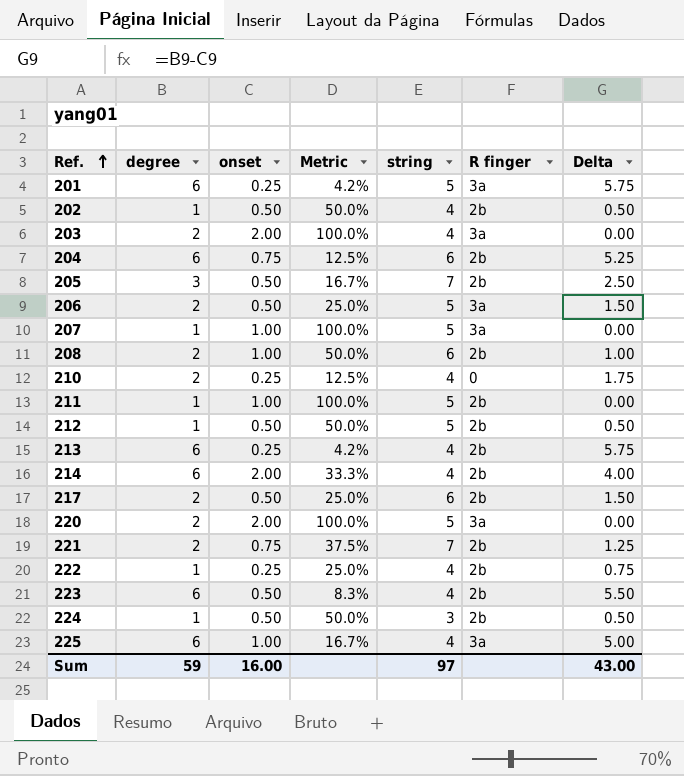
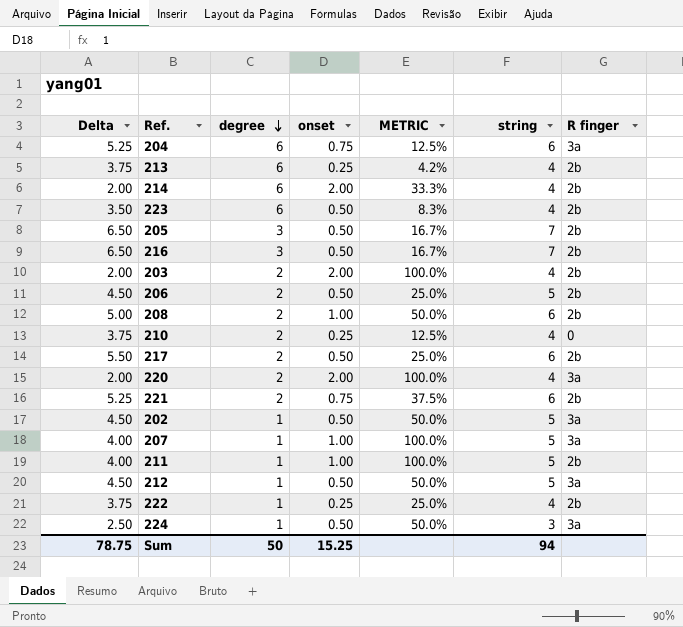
row order: Ref. ascending -> degree descending
column Delta | formula: [degree] - [onset] -> [string] - [onset]
column Delta | position: 7 -> 1
column name: Metric -> METRIC
row 201: 6 | 0.25 | 4.2% | 5 | 3a | 5.75 -> none
row 225: 6 | 1.00 | 16.7% | 4 | 3a | 5.00 -> none
204 | R finger: 2b -> 3a
row 216: none -> 6.50 | 3 | 0.50 | 16.7% | 7 | 2b
203 | R finger: 3a -> 2b
206 | R finger: 3a -> 2b
220 | string: 5 -> 4
221 | string: 7 -> 6
202 | string: 4 -> 5
202 | R finger: 2b -> 3a
212 | R finger: 2b -> 3a
224 | R finger: 2b -> 3a
Sum | Delta: 43.00 -> 78.75
Sum | degree: 59 -> 50
Sum | onset: 16.00 -> 15.25
Sum | string: 97 -> 94

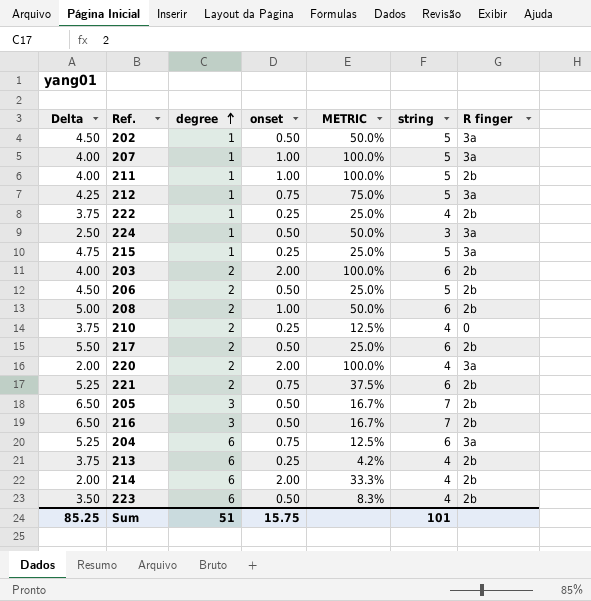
row order: degree descending -> degree ascending
212 | Delta: 4.50 -> 4.25
212 | onset: 0.50 -> 0.75
212 | METRIC: 50.0% -> 75.0%
row 215: none -> 4.75 | 1 | 0.25 | 25.0% | 5 | 3a
203 | Delta: 2.00 -> 4.00
203 | string: 4 -> 6
Sum | Delta: 78.75 -> 85.25
Sum | degree: 50 -> 51
Sum | onset: 15.25 -> 15.75
Sum | string: 94 -> 101

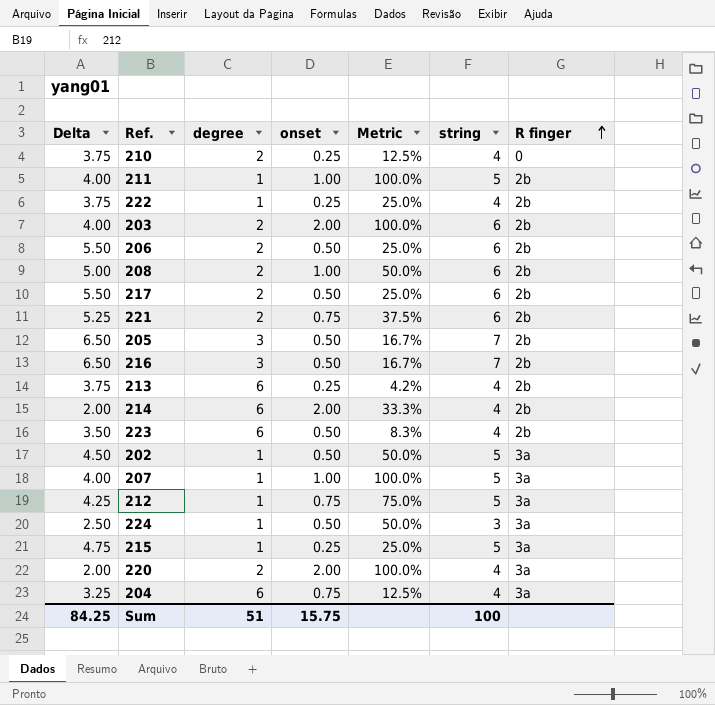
row order: degree ascending -> R finger ascending
column name: METRIC -> Metric
206 | Delta: 4.50 -> 5.50
206 | string: 5 -> 6
204 | Delta: 5.25 -> 3.25
204 | string: 6 -> 4
Sum | Delta: 85.25 -> 84.25
Sum | string: 101 -> 100

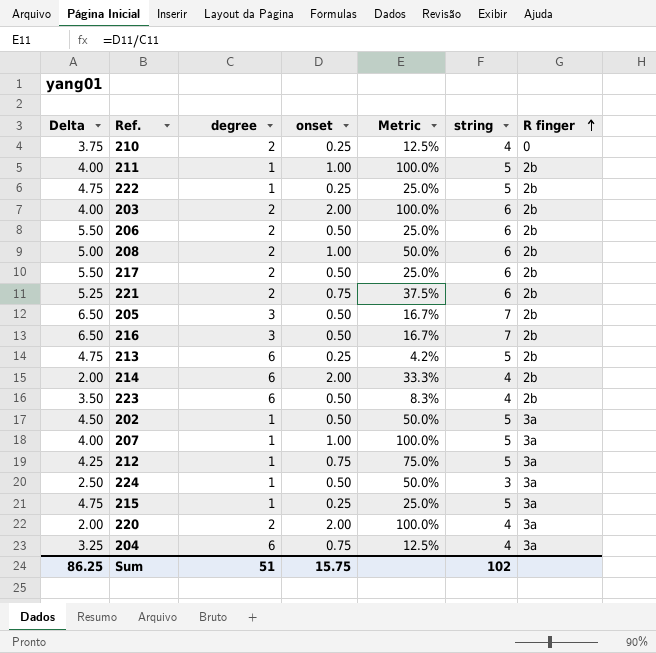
222 | Delta: 3.75 -> 4.75
222 | string: 4 -> 5
213 | Delta: 3.75 -> 4.75
213 | string: 4 -> 5
Sum | Delta: 84.25 -> 86.25
Sum | string: 100 -> 102

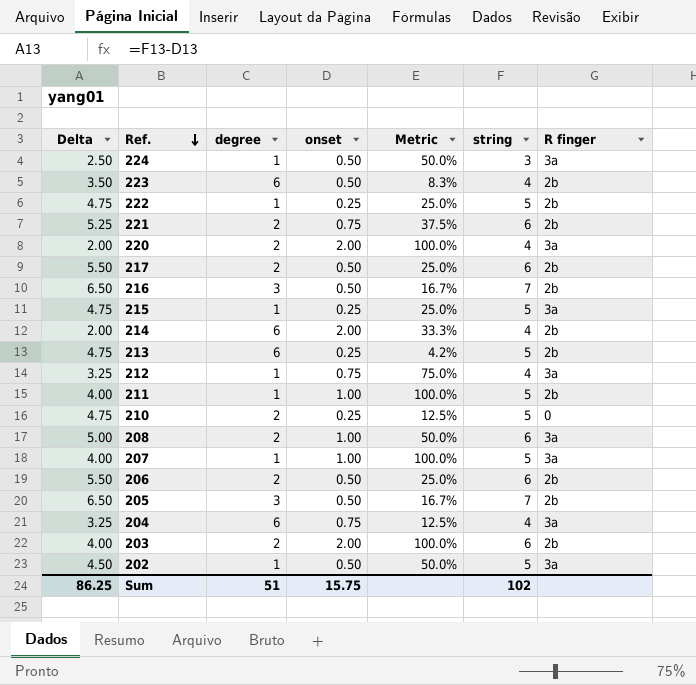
row order: R finger ascending -> Ref. descending
212 | Delta: 4.25 -> 3.25
212 | string: 5 -> 4
210 | Delta: 3.75 -> 4.75
210 | string: 4 -> 5
208 | R finger: 2b -> 3a

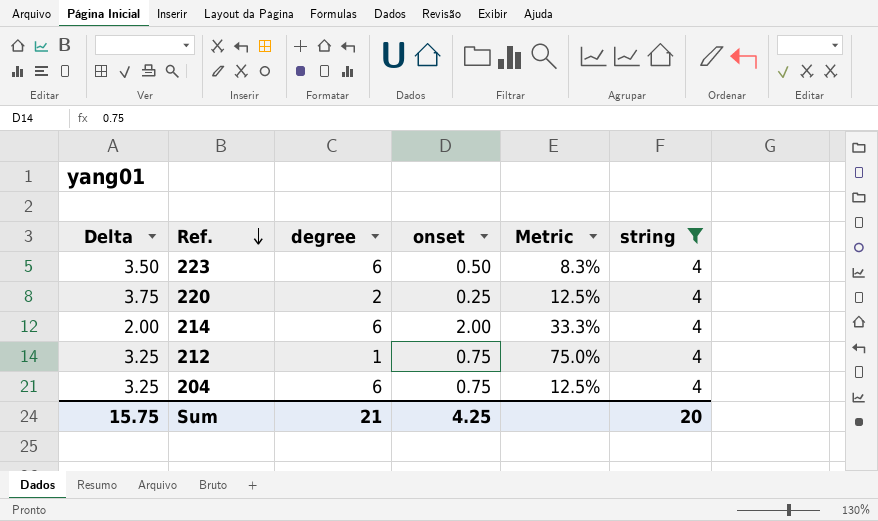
filter: none -> string = 4
column R finger | position: 7 -> none
220 | Delta: 2.00 -> 3.75
220 | onset: 2.00 -> 0.25
220 | Metric: 100.0% -> 12.5%
Sum | Delta: 86.25 -> 15.75
Sum | degree: 51 -> 21
Sum | onset: 15.75 -> 4.25
Sum | string: 102 -> 20

